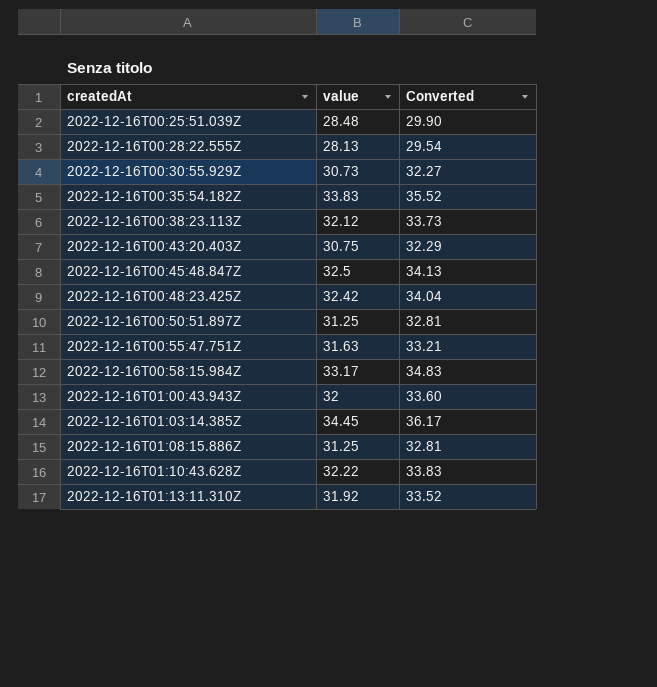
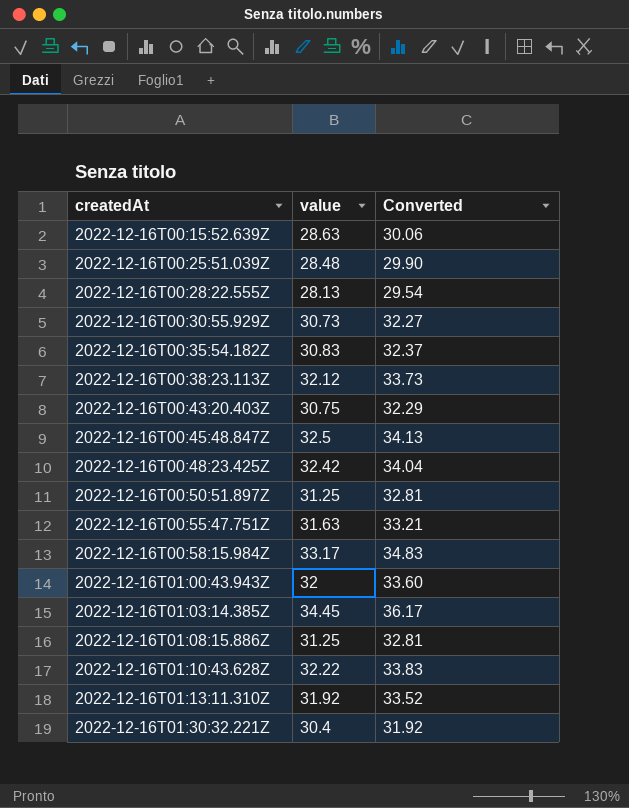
row 2022-12-16T00:15:52.639Z: none -> 28.63 | 30.06
2022-12-16T00:35:54.182Z | value: 33.83 -> 30.83
2022-12-16T00:35:54.182Z | Converted: 35.52 -> 32.37
row 2022-12-16T01:30:32.221Z: none -> 30.4 | 31.92

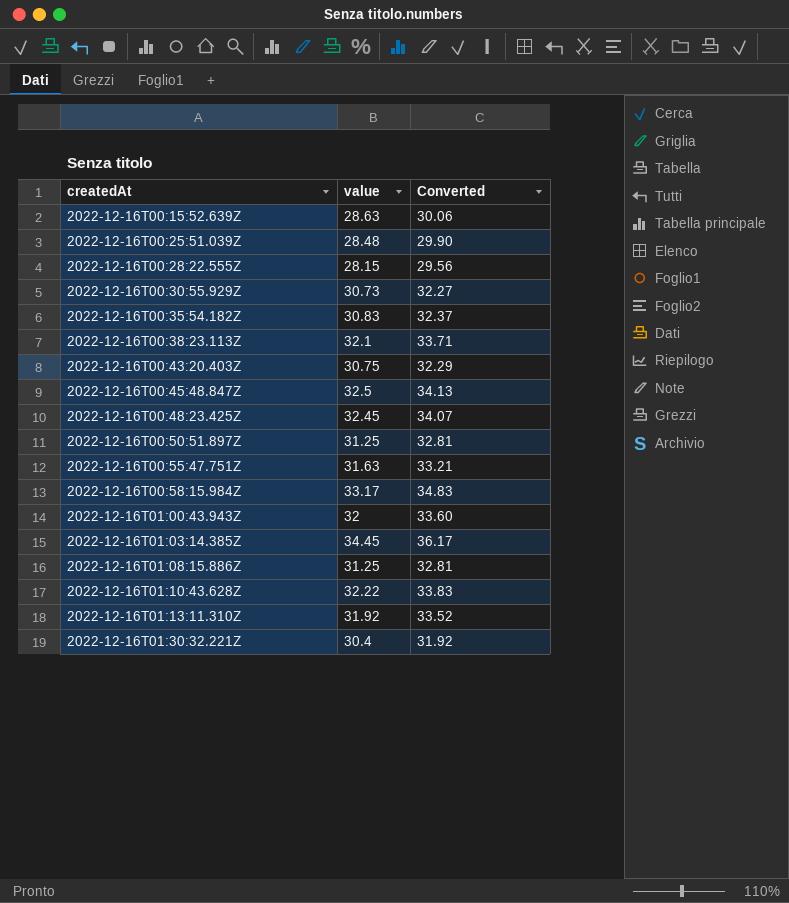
2022-12-16T00:28:22.555Z | value: 28.13 -> 28.15
2022-12-16T00:28:22.555Z | Converted: 29.54 -> 29.56
2022-12-16T00:38:23.113Z | value: 32.12 -> 32.1
2022-12-16T00:38:23.113Z | Converted: 33.73 -> 33.71
2022-12-16T00:48:23.425Z | value: 32.42 -> 32.45
2022-12-16T00:48:23.425Z | Converted: 34.04 -> 34.07

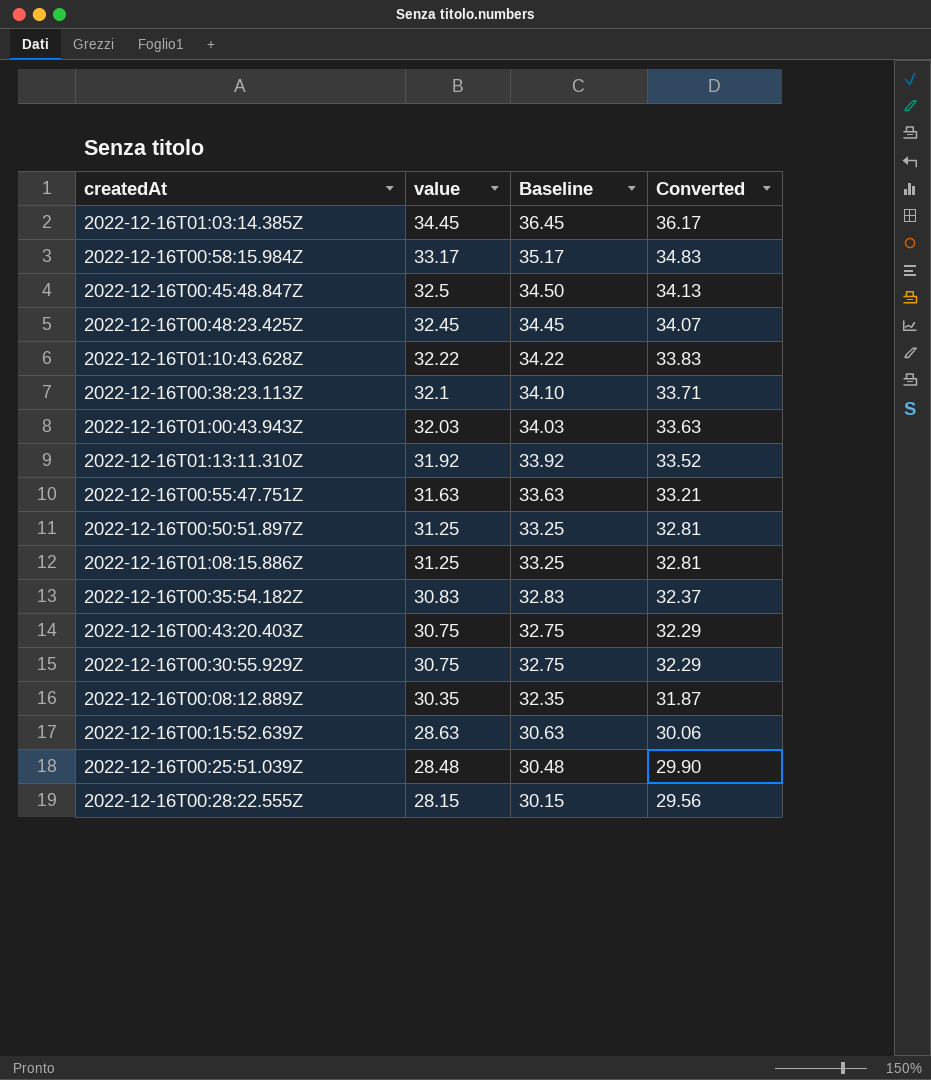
row order: createdAt ascending -> value descending
column Baseline | formula: none -> [value] + 2
row 2022-12-16T01:30:32.221Z: 30.4 | 31.92 -> none
2022-12-16T01:00:43.943Z | value: 32 -> 32.03
2022-12-16T01:00:43.943Z | Converted: 33.60 -> 33.63
2022-12-16T00:30:55.929Z | value: 30.73 -> 30.75
2022-12-16T00:30:55.929Z | Converted: 32.27 -> 32.29
row 2022-12-16T00:08:12.889Z: none -> 30.35 | 32.35 | 31.87

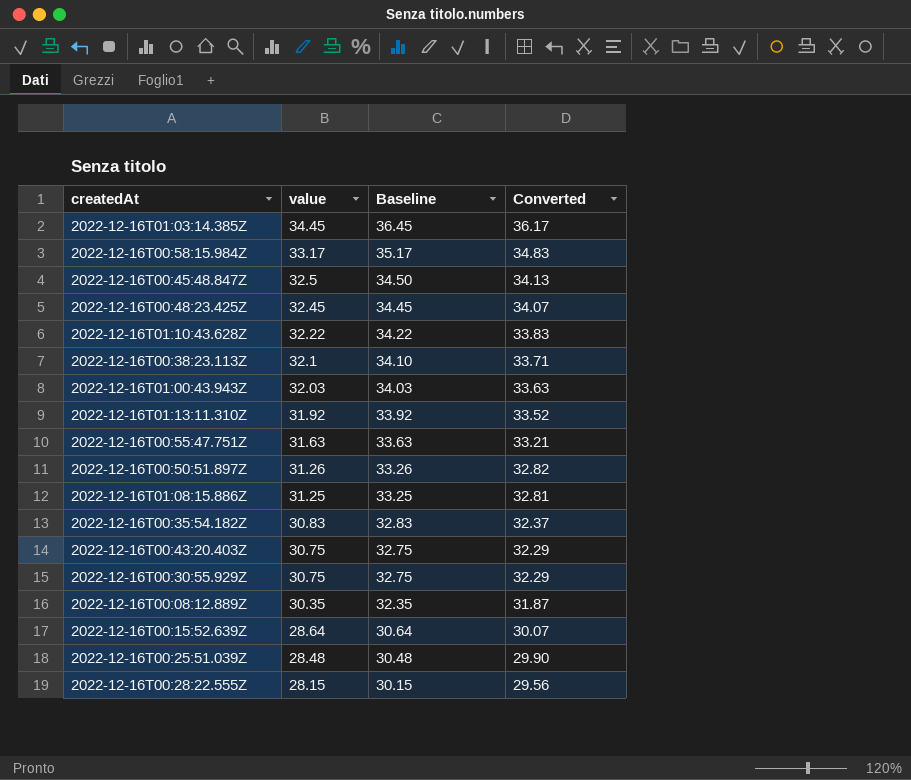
2022-12-16T00:50:51.897Z | value: 31.25 -> 31.26
2022-12-16T00:50:51.897Z | Baseline: 33.25 -> 33.26
2022-12-16T00:50:51.897Z | Converted: 32.81 -> 32.82
2022-12-16T00:15:52.639Z | value: 28.63 -> 28.64
2022-12-16T00:15:52.639Z | Baseline: 30.63 -> 30.64
2022-12-16T00:15:52.639Z | Converted: 30.06 -> 30.07

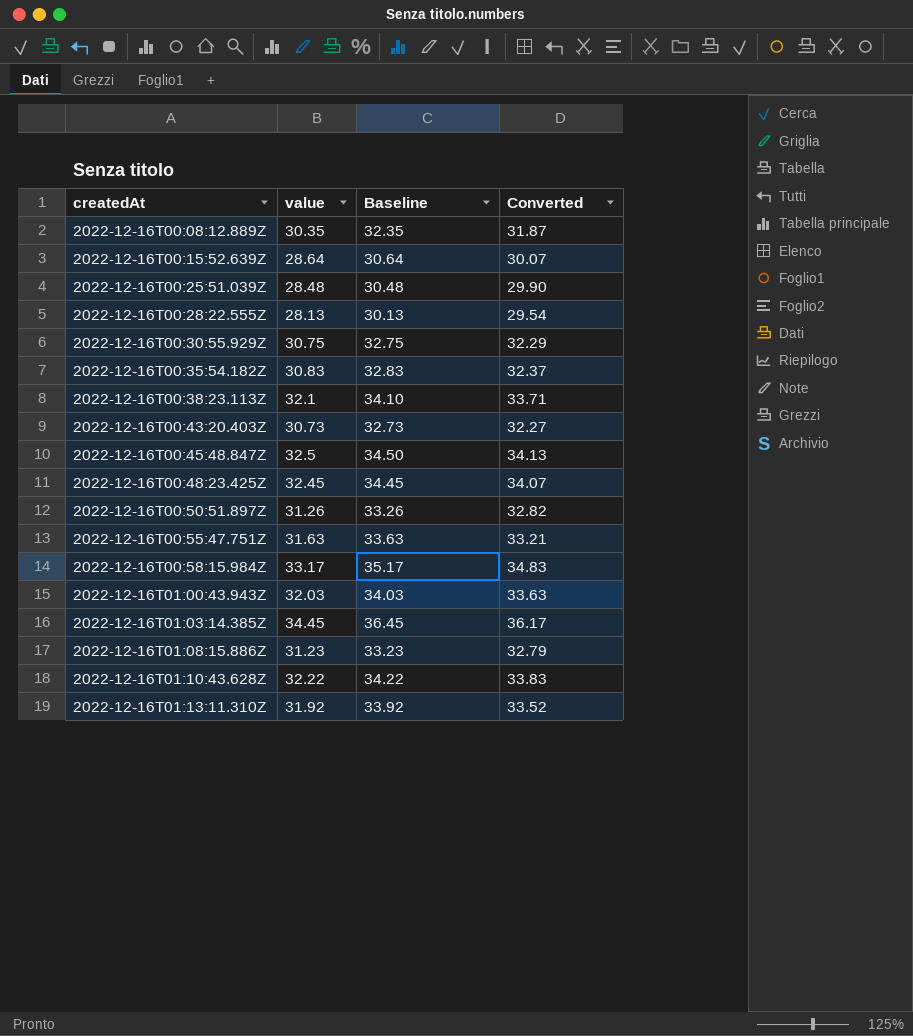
row order: value descending -> createdAt ascending
2022-12-16T00:28:22.555Z | value: 28.15 -> 28.13
2022-12-16T00:28:22.555Z | Baseline: 30.15 -> 30.13
2022-12-16T00:28:22.555Z | Converted: 29.56 -> 29.54
2022-12-16T00:43:20.403Z | value: 30.75 -> 30.73
2022-12-16T00:43:20.403Z | Baseline: 32.75 -> 32.73
2022-12-16T00:43:20.403Z | Converted: 32.29 -> 32.27
2022-12-16T01:08:15.886Z | value: 31.25 -> 31.23
2022-12-16T01:08:15.886Z | Baseline: 33.25 -> 33.23
2022-12-16T01:08:15.886Z | Converted: 32.81 -> 32.79

